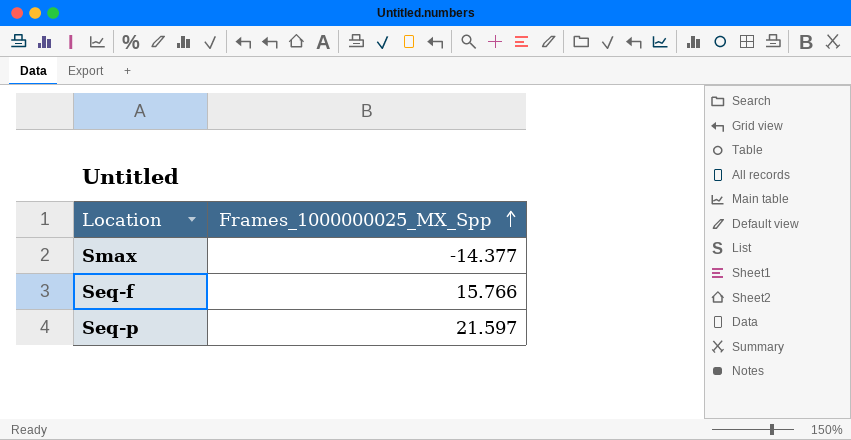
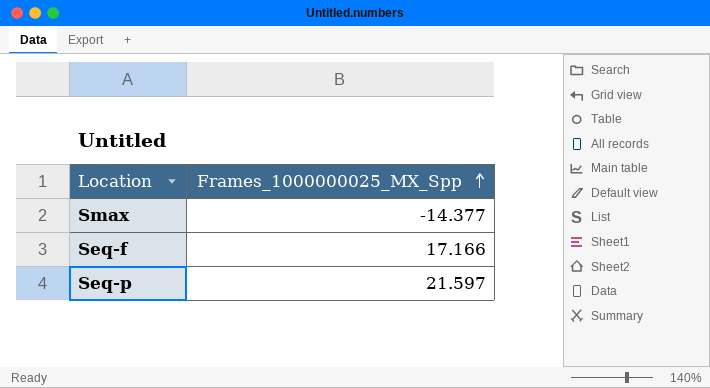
Seq-f | Frames_1000000025_MX_Spp: 15.766 -> 17.166

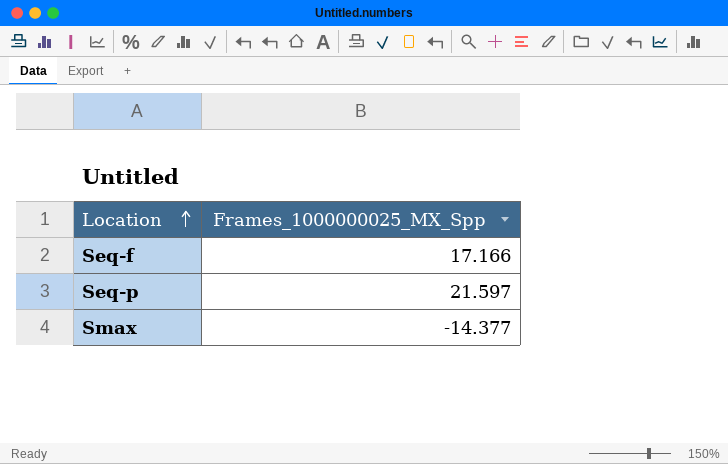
row order: Frames_1000000025_MX_Spp ascending -> Location ascending

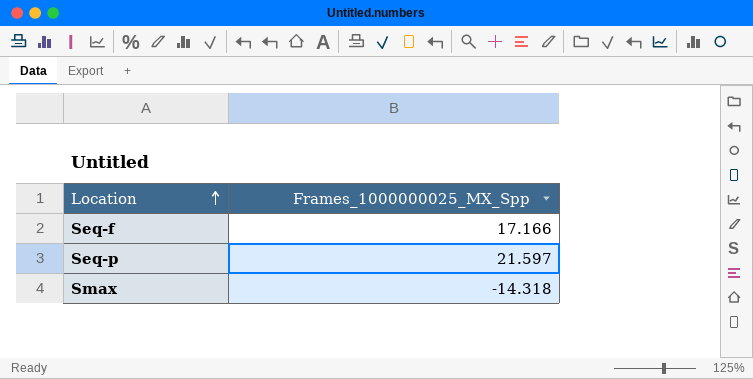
Smax | Frames_1000000025_MX_Spp: -14.377 -> -14.318

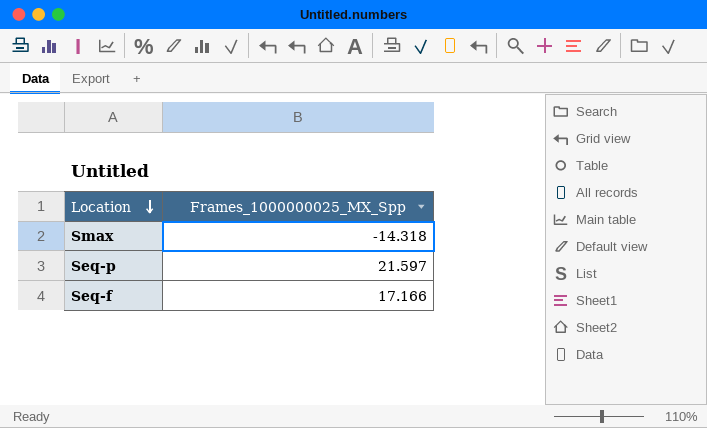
row order: Location ascending -> Location descending

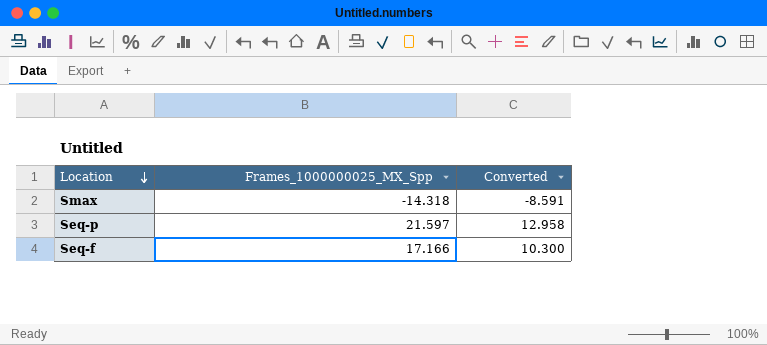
column Converted | formula: none -> [Frames_1000000025_MX_Spp] * 0.6

